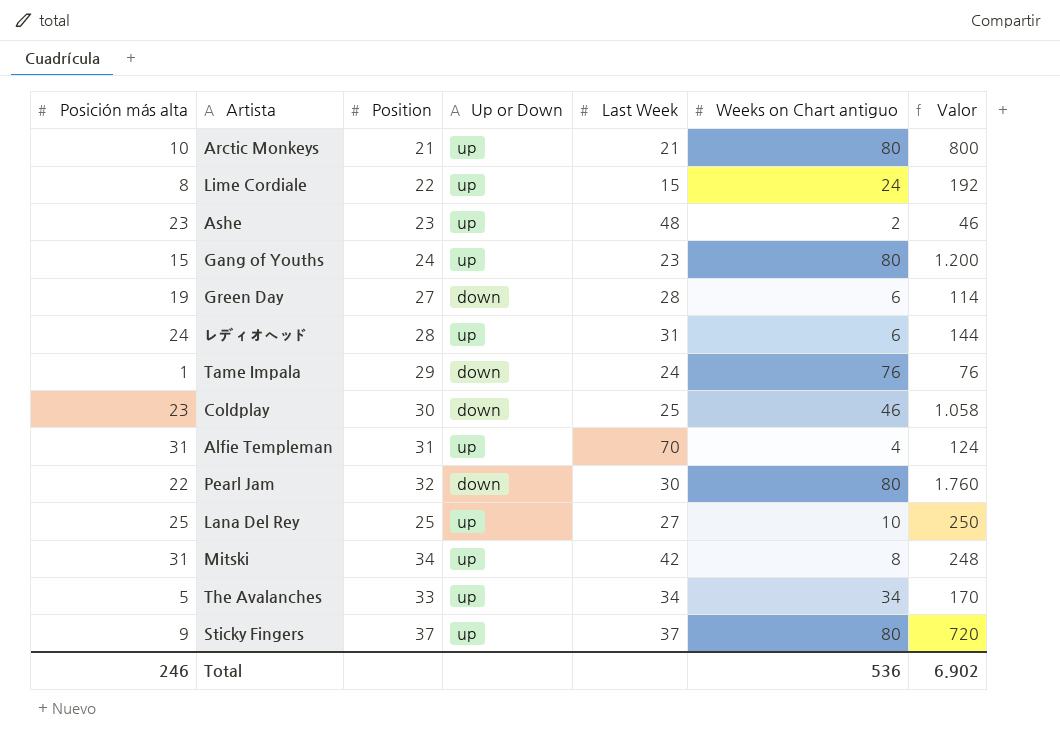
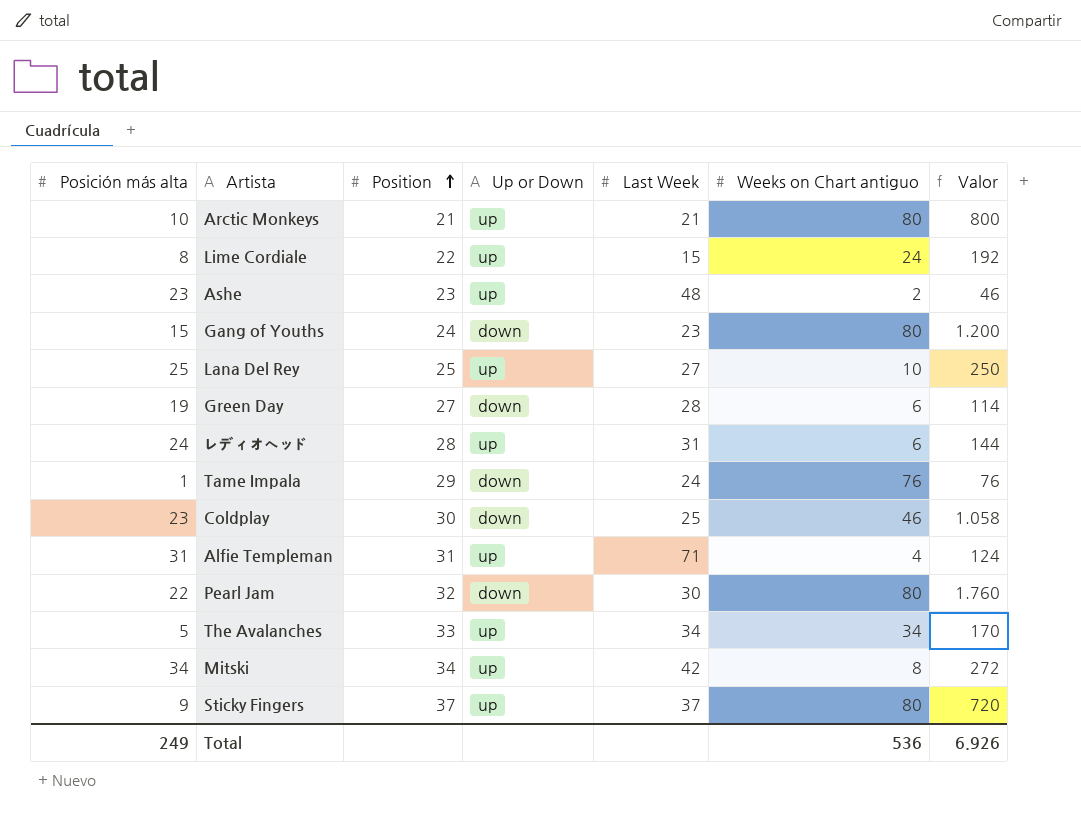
row order: none -> Position ascending
Gang of Youths | Up or Down: up -> down
Alfie Templeman | Last Week: 70 -> 71
Mitski | Posición más alta: 31 -> 34
Mitski | Valor: 248 -> 272
Total | Posición más alta: 246 -> 249
Total | Valor: 6.902 -> 6.926

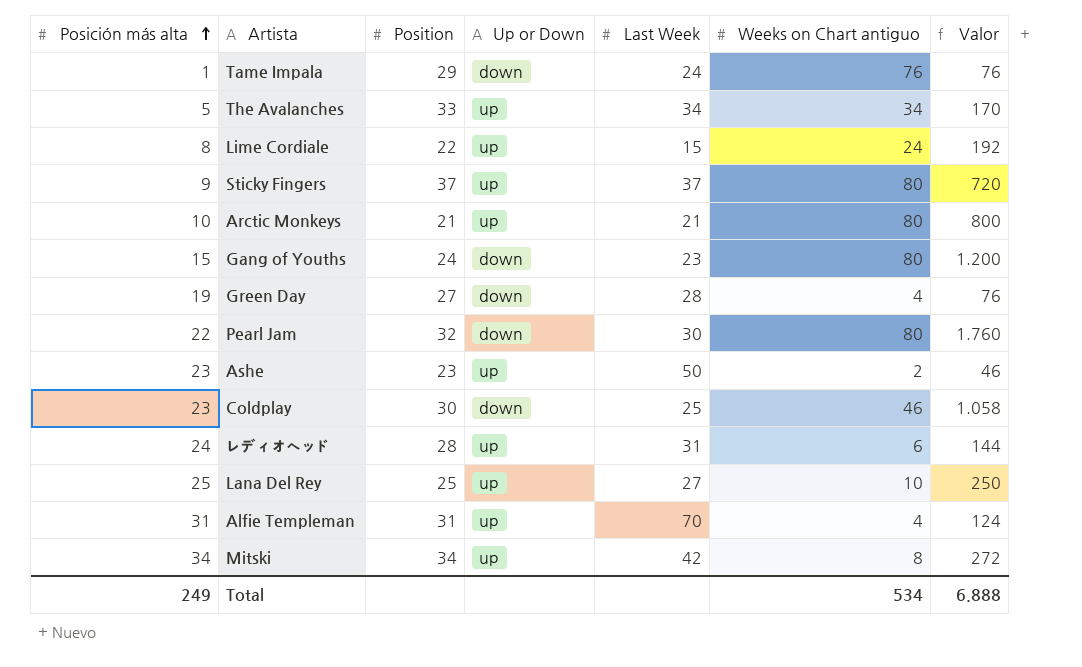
row order: Position ascending -> Posición más alta ascending
Green Day | Weeks on Chart antiguo: 6 -> 4
Green Day | Valor: 114 -> 76
Ashe | Last Week: 48 -> 50
Alfie Templeman | Last Week: 71 -> 70
Total | Weeks on Chart antiguo: 536 -> 534
Total | Valor: 6.926 -> 6.888

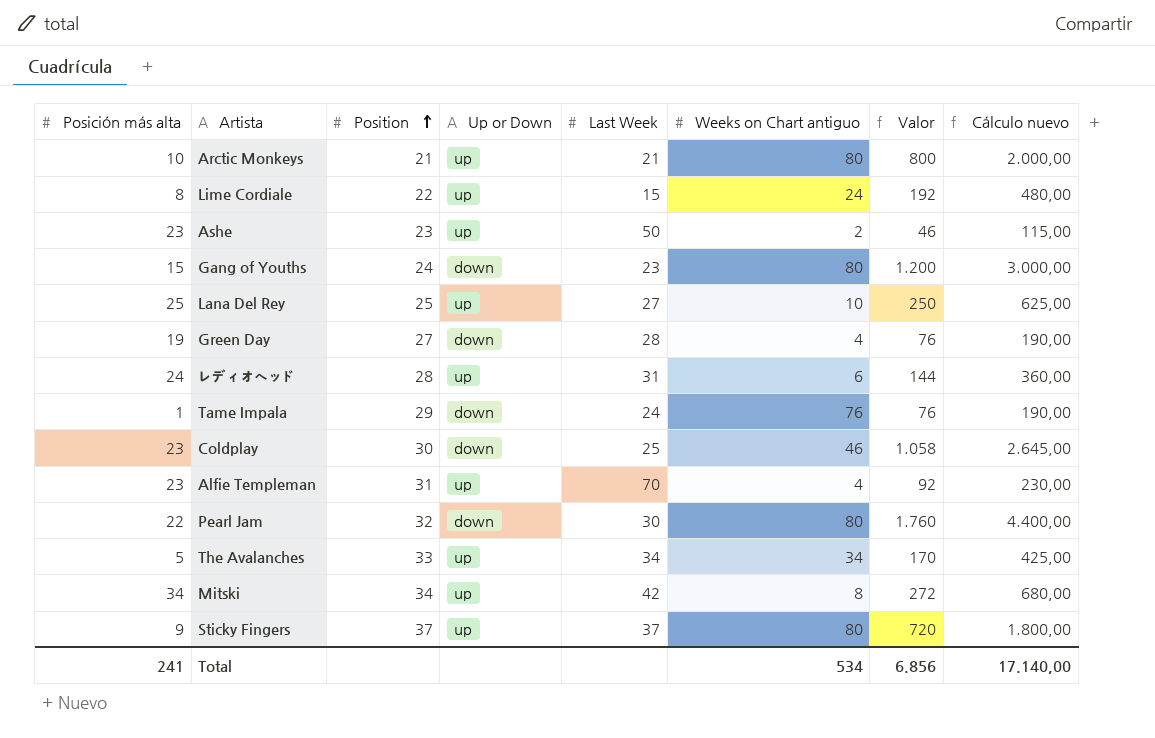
row order: Posición más alta ascending -> Position ascending
column Cálculo nuevo | formula: none -> [Valor] * 2,5
Alfie Templeman | Posición más alta: 31 -> 23
Alfie Templeman | Valor: 124 -> 92
Total | Posición más alta: 249 -> 241
Total | Valor: 6.888 -> 6.856

